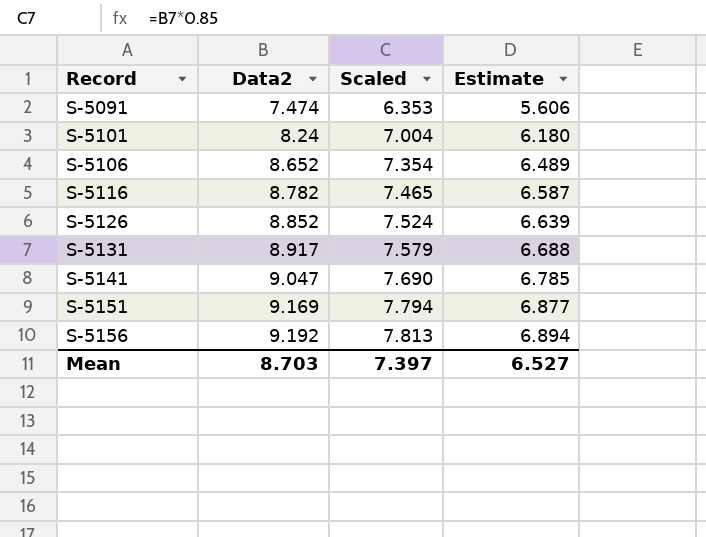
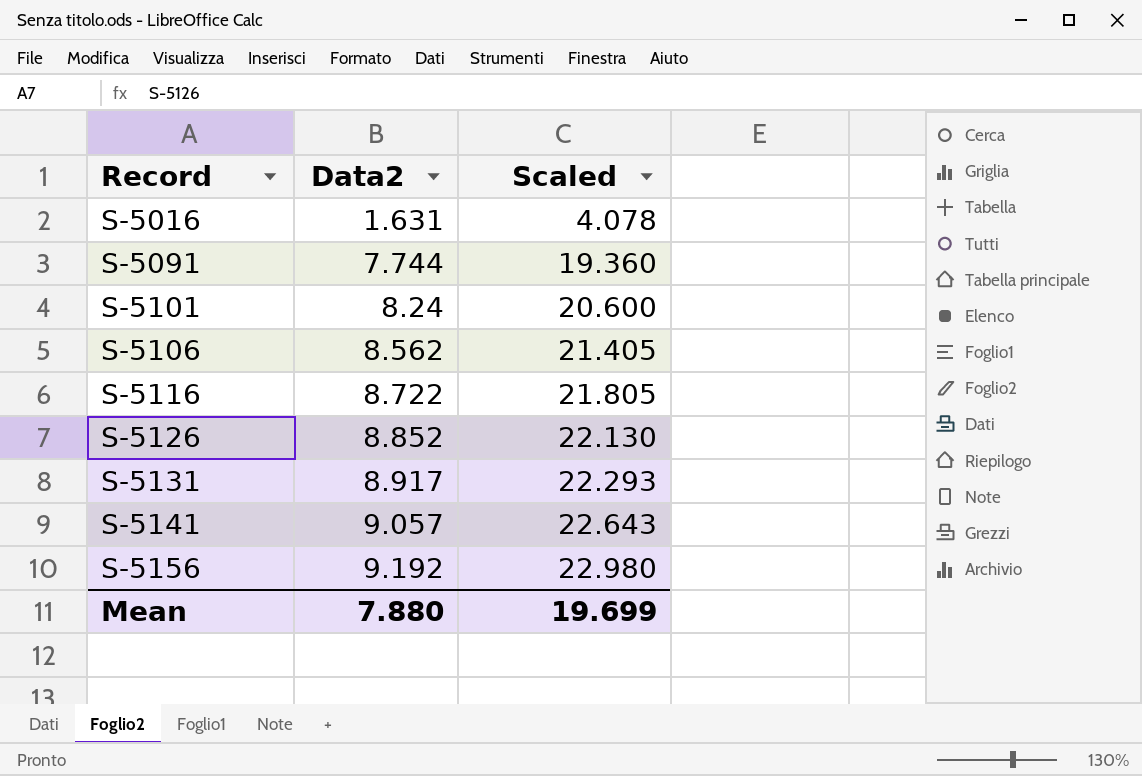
column Estimate | formula: [Data2] * 0.75 -> none
column Scaled | formula: [Data2] * 0.85 -> [Data2] * 2.5
row S-5151: 9.169 | 7.794 | 6.877 -> none
row S-5016: none -> 1.631 | 4.078
S-5091 | Data2: 7.474 -> 7.744
S-5106 | Data2: 8.652 -> 8.562
S-5116 | Data2: 8.782 -> 8.722
S-5141 | Data2: 9.047 -> 9.057
Mean | Data2: 8.703 -> 7.880
Mean | Scaled: 7.397 -> 19.699

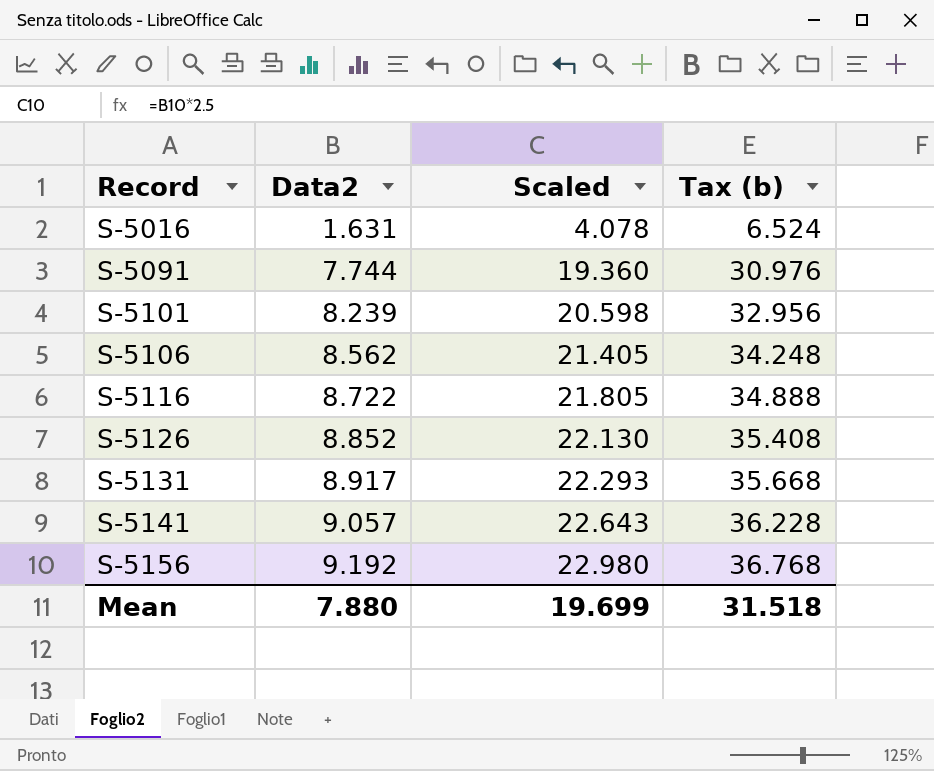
column Tax (b) | formula: none -> [Data2] * 4
S-5101 | Data2: 8.24 -> 8.239
S-5101 | Scaled: 20.600 -> 20.598

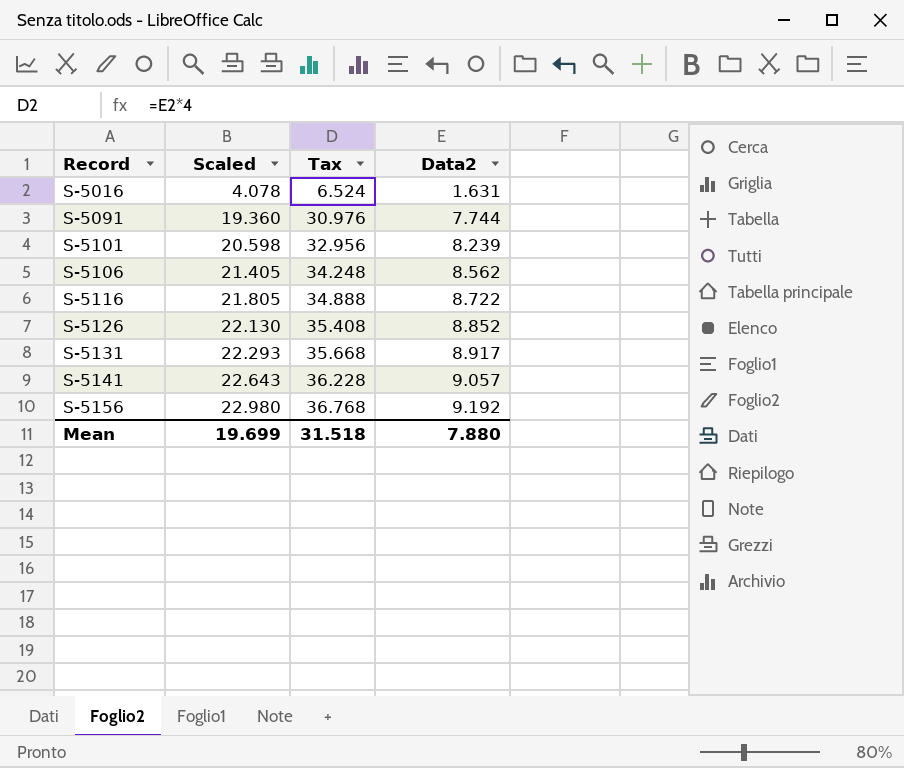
column name: Tax (b) -> Tax
column Data2 | position: 2 -> 4

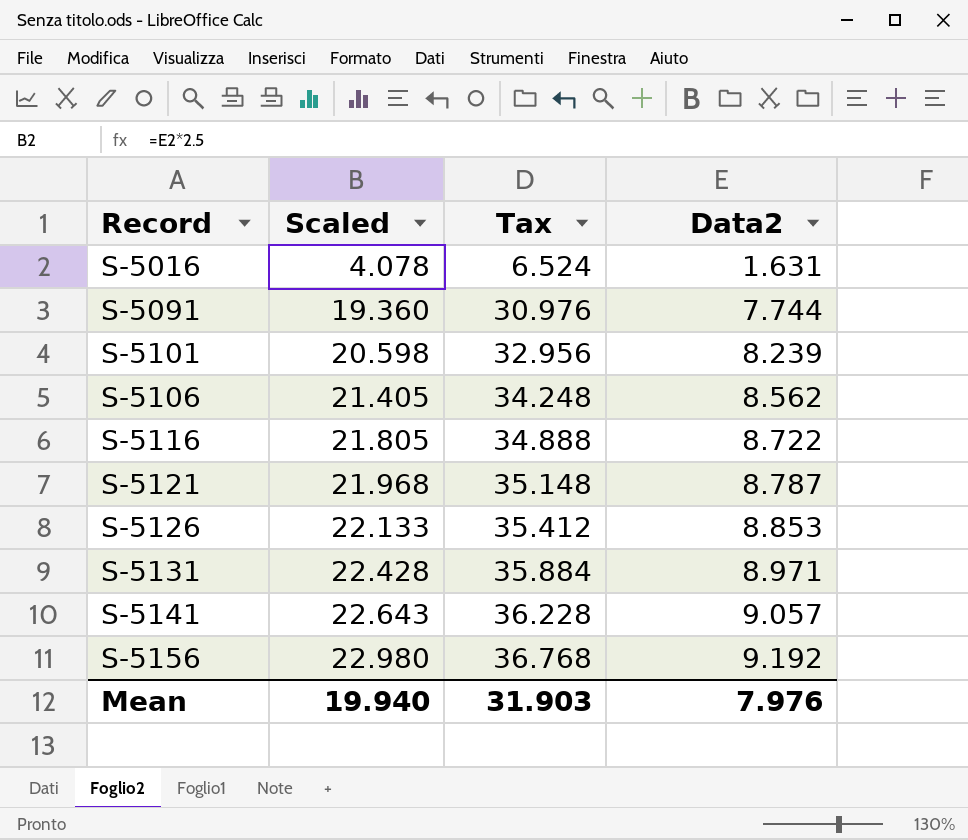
row S-5121: none -> 21.968 | 35.148 | 8.787
S-5126 | Scaled: 22.130 -> 22.133
S-5126 | Tax: 35.408 -> 35.412
S-5126 | Data2: 8.852 -> 8.853
S-5131 | Scaled: 22.293 -> 22.428
S-5131 | Tax: 35.668 -> 35.884
S-5131 | Data2: 8.917 -> 8.971
Mean | Scaled: 19.699 -> 19.940
Mean | Tax: 31.518 -> 31.903
Mean | Data2: 7.880 -> 7.976

